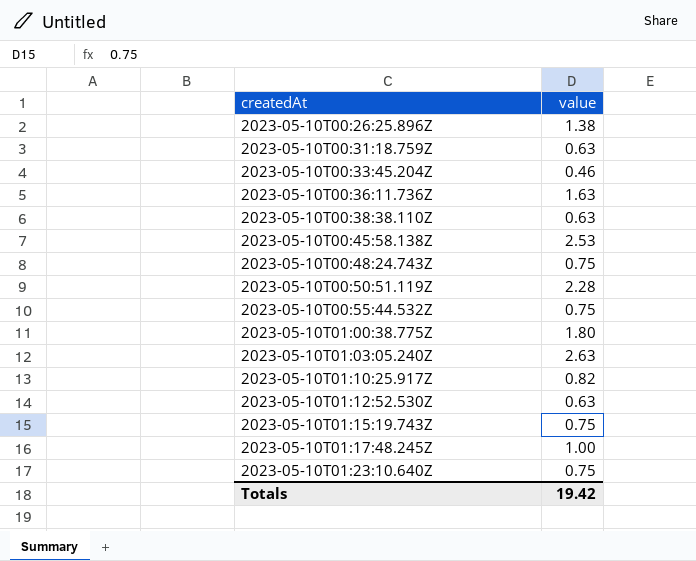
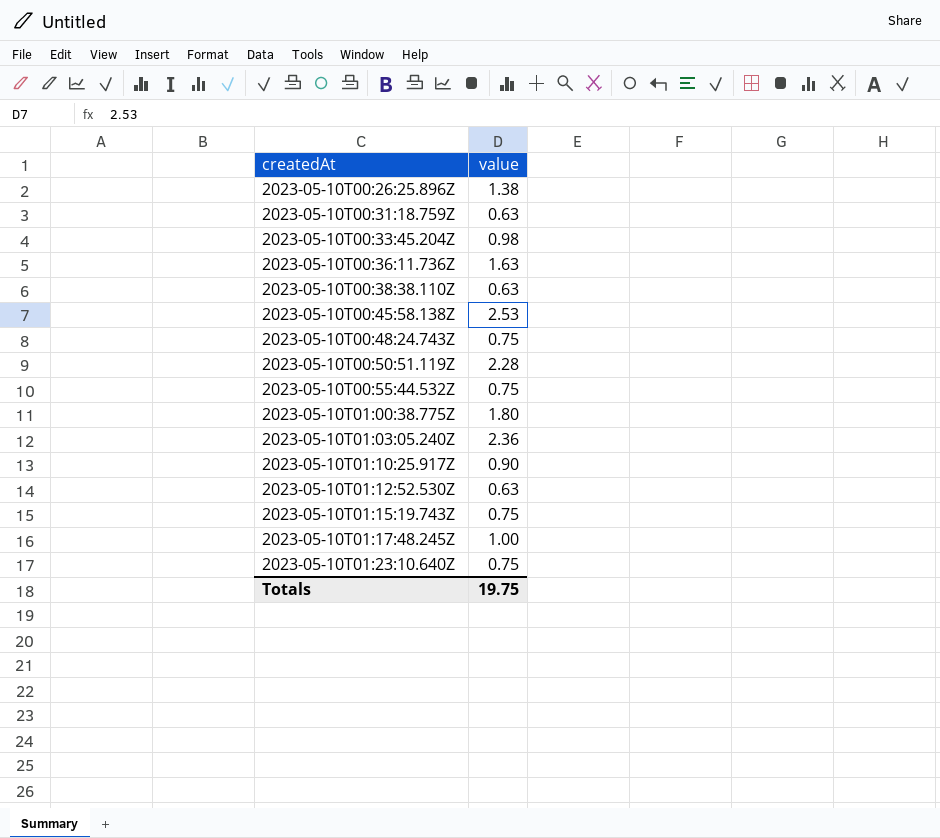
2023-05-10T00:33:45.204Z | value: 0.46 -> 0.98
2023-05-10T01:03:05.240Z | value: 2.63 -> 2.36
2023-05-10T01:10:25.917Z | value: 0.82 -> 0.90
Totals | value: 19.42 -> 19.75

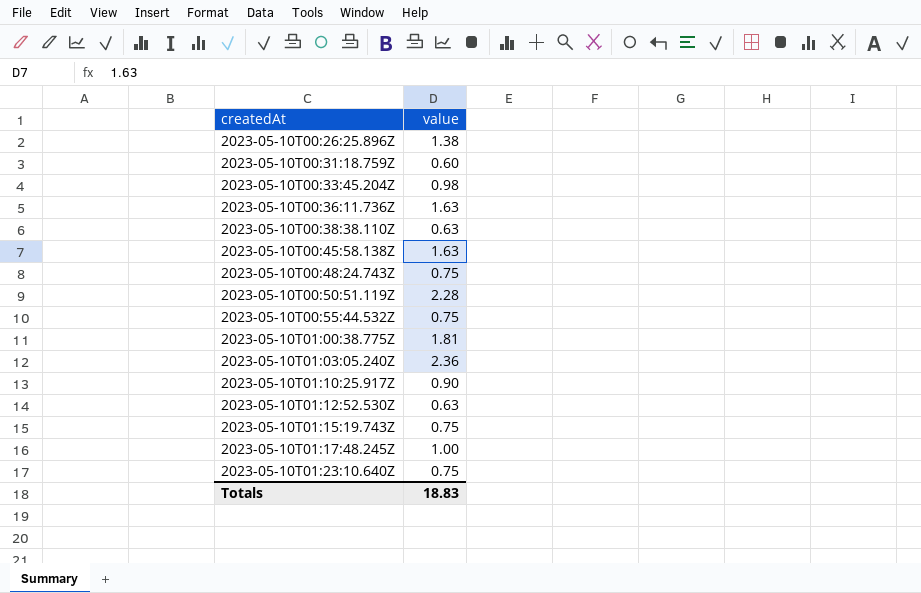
2023-05-10T00:31:18.759Z | value: 0.63 -> 0.60
2023-05-10T00:45:58.138Z | value: 2.53 -> 1.63
2023-05-10T01:00:38.775Z | value: 1.80 -> 1.81
Totals | value: 19.75 -> 18.83

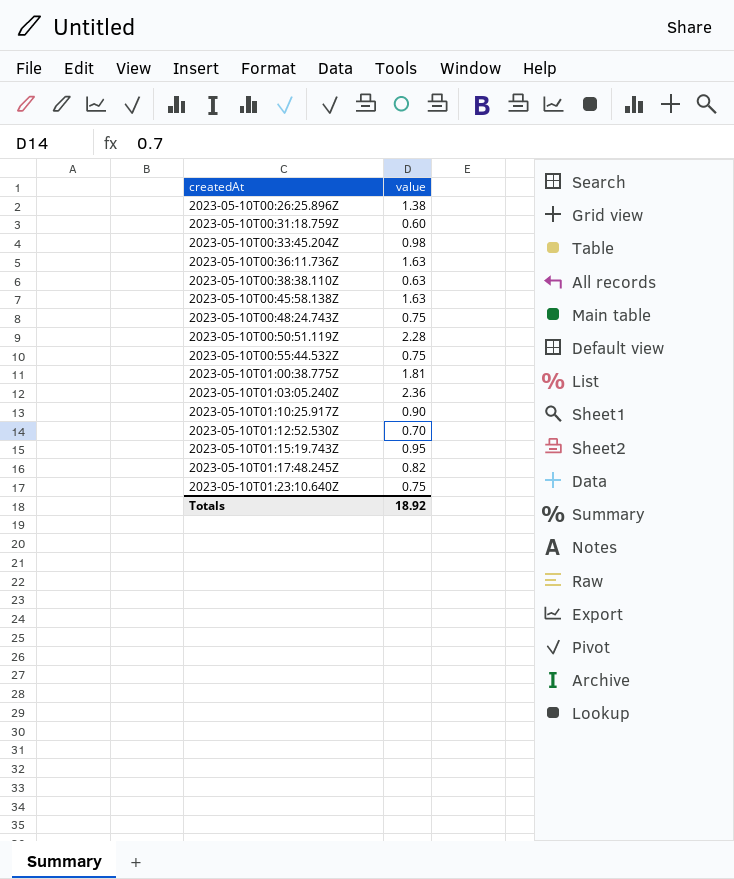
2023-05-10T01:12:52.530Z | value: 0.63 -> 0.70
2023-05-10T01:15:19.743Z | value: 0.75 -> 0.95
2023-05-10T01:17:48.245Z | value: 1.00 -> 0.82
Totals | value: 18.83 -> 18.92

